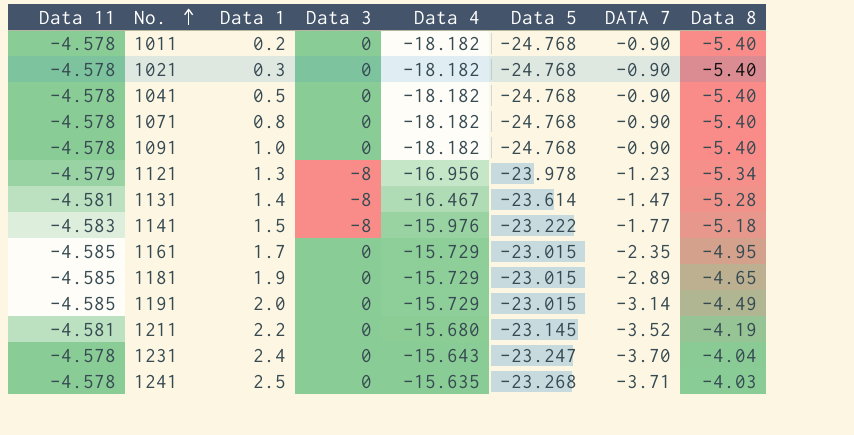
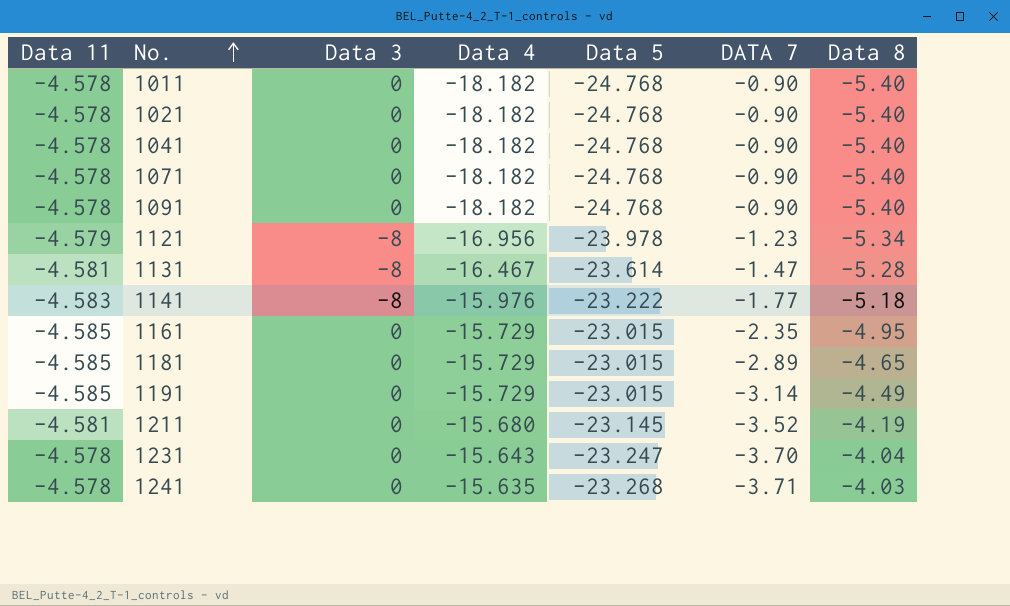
column Data 1 | position: 3 -> none

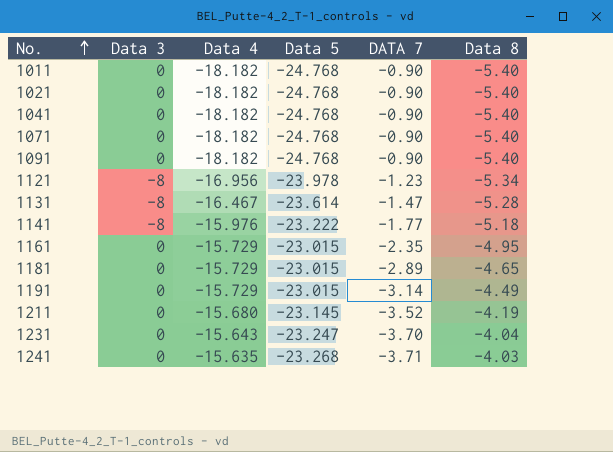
column Data 11 | position: 1 -> none

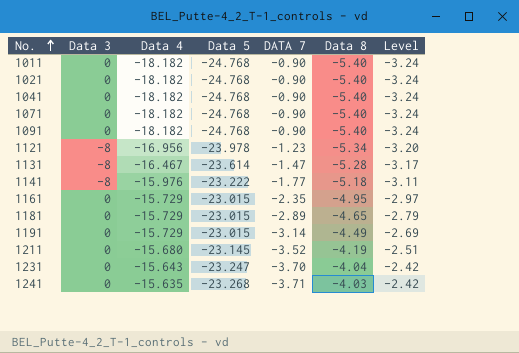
column Level | formula: none -> [Data 8] * 0.6

